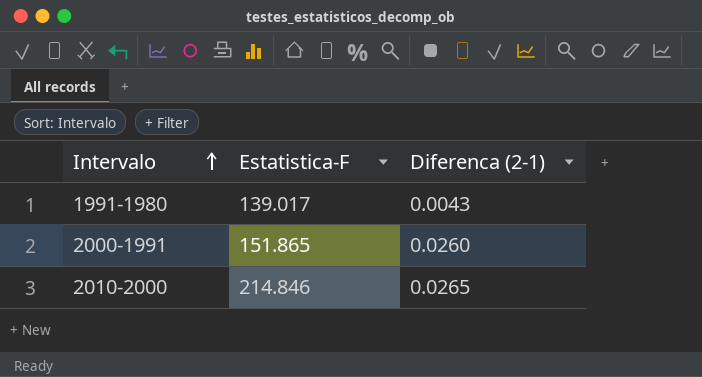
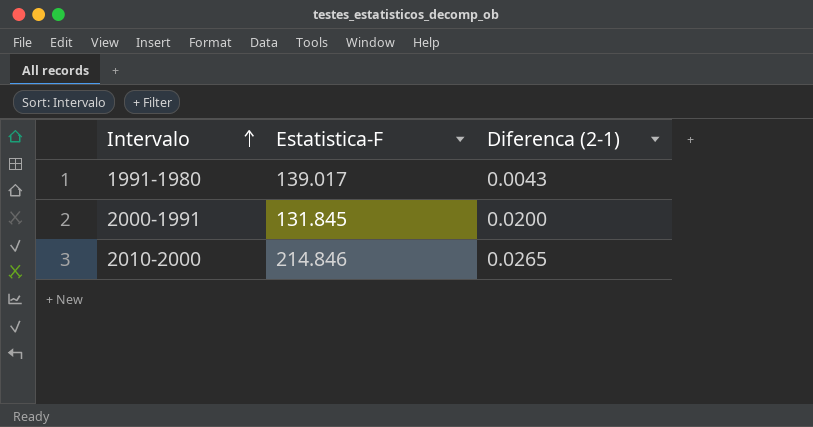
2000-1991 | Estatistica-F: 151.865 -> 131.845
2000-1991 | Diferenca (2-1): 0.0260 -> 0.0200

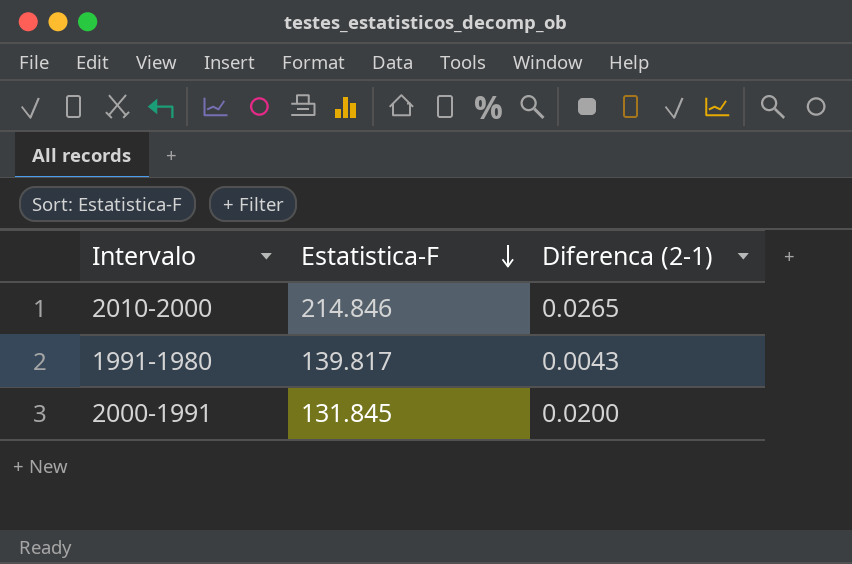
row order: Intervalo ascending -> Estatistica-F descending
1991-1980 | Estatistica-F: 139.017 -> 139.817

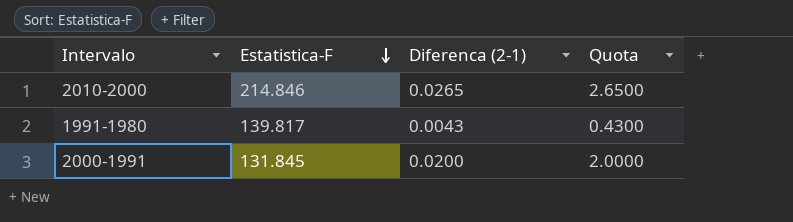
column Quota | formula: none -> [Diferenca (2-1)] * 100

